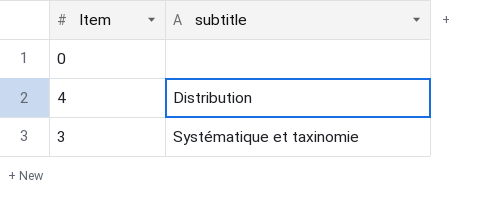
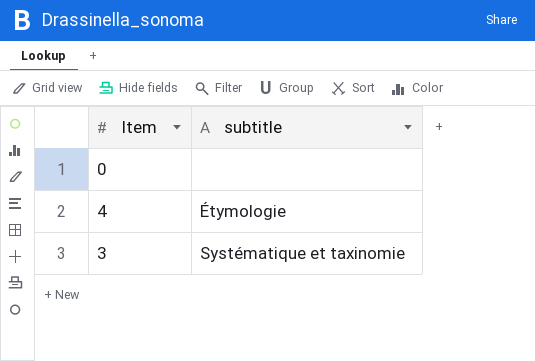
4 | subtitle: Distribution -> Étymologie

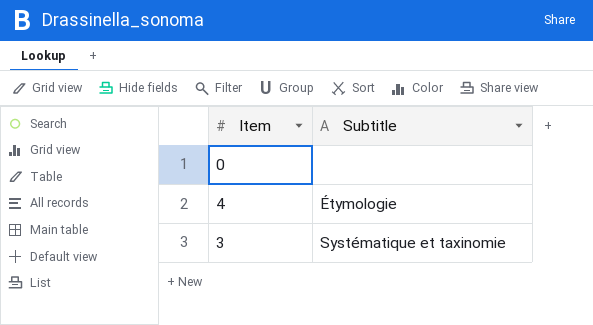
column name: subtitle -> Subtitle

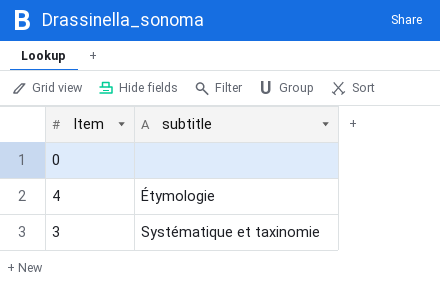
column name: Subtitle -> subtitle

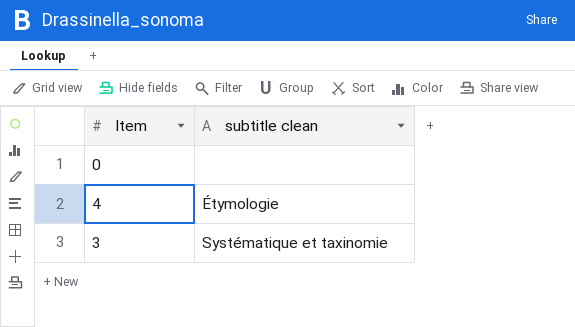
column name: subtitle -> subtitle clean

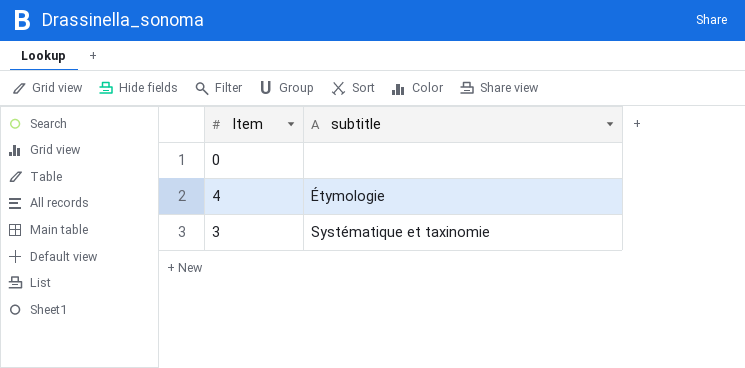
column name: subtitle clean -> subtitle

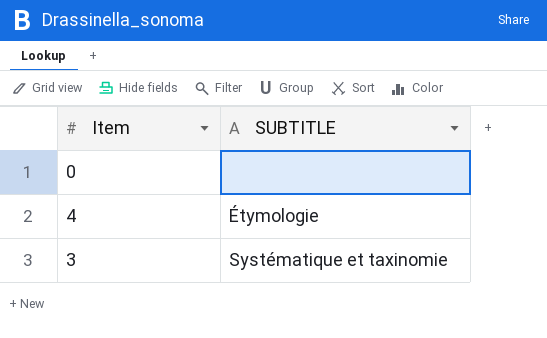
column name: subtitle -> SUBTITLE

